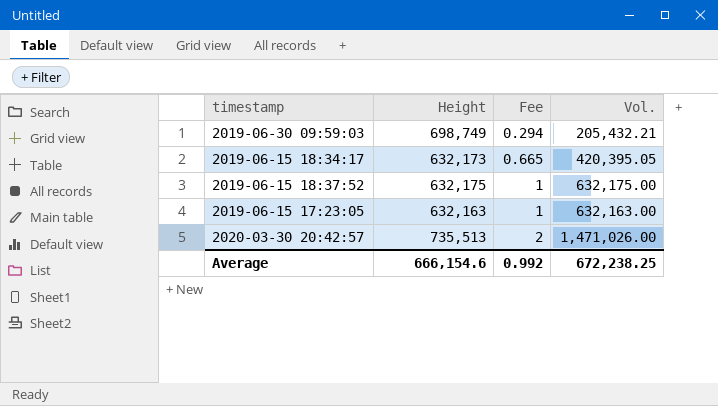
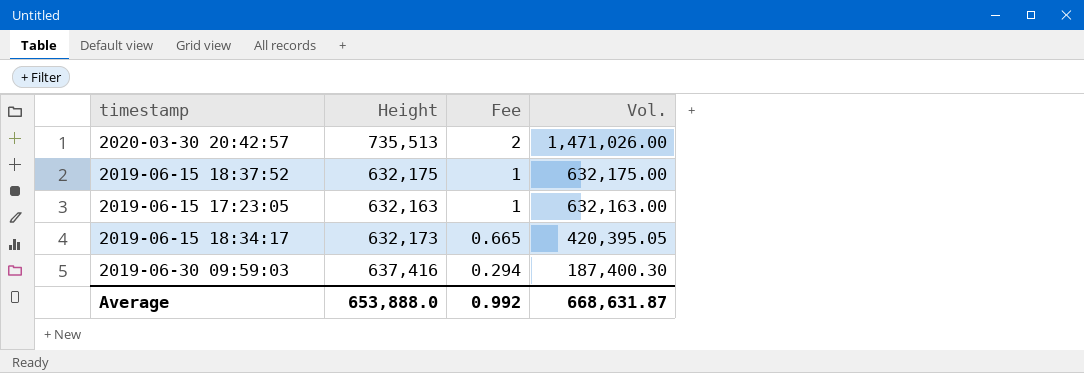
row order: Fee ascending -> Fee descending
2019-06-30 09:59:03 | Height: 698,749 -> 637,416
2019-06-30 09:59:03 | Vol.: 205,432.21 -> 187,400.30
Average | Height: 666,154.6 -> 653,888.0
Average | Vol.: 672,238.25 -> 668,631.87

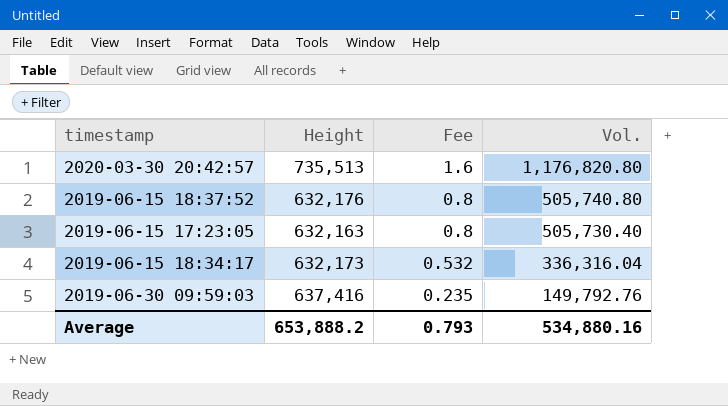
2020-03-30 20:42:57 | Fee: 2 -> 1.6
2020-03-30 20:42:57 | Vol.: 1,471,026.00 -> 1,176,820.80
2019-06-15 18:37:52 | Height: 632,175 -> 632,176
2019-06-15 18:37:52 | Fee: 1 -> 0.8
2019-06-15 18:37:52 | Vol.: 632,175.00 -> 505,740.80
2019-06-15 17:23:05 | Fee: 1 -> 0.8
2019-06-15 17:23:05 | Vol.: 632,163.00 -> 505,730.40
2019-06-15 18:34:17 | Fee: 0.665 -> 0.532
2019-06-15 18:34:17 | Vol.: 420,395.05 -> 336,316.04
2019-06-30 09:59:03 | Fee: 0.294 -> 0.235
2019-06-30 09:59:03 | Vol.: 187,400.30 -> 149,792.76
Average | Height: 653,888.0 -> 653,888.2
Average | Fee: 0.992 -> 0.793
Average | Vol.: 668,631.87 -> 534,880.16

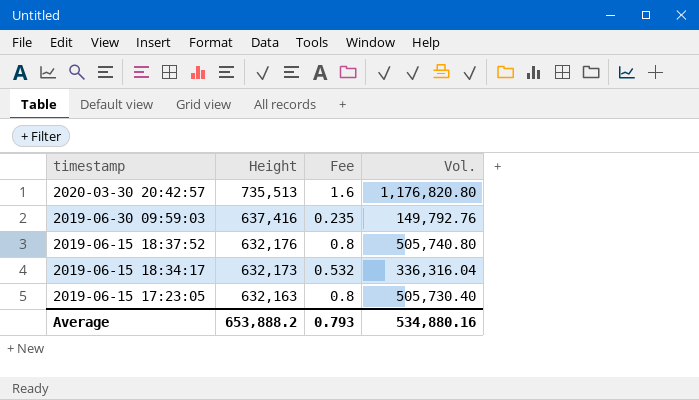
row order: Fee descending -> timestamp descending

